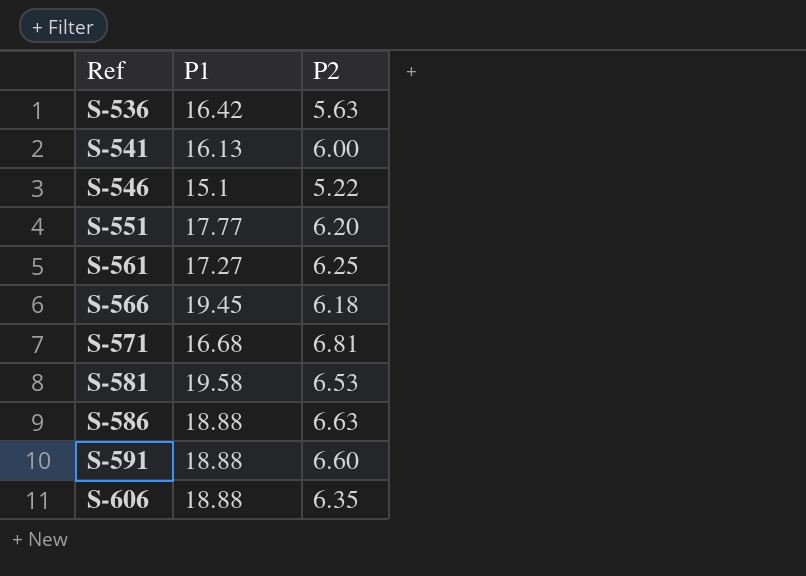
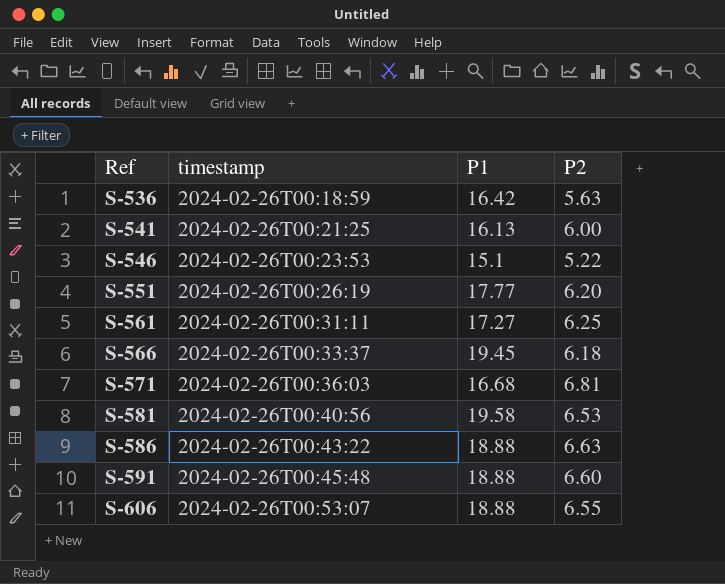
column timestamp | position: none -> 2
S-606 | P2: 6.35 -> 6.55

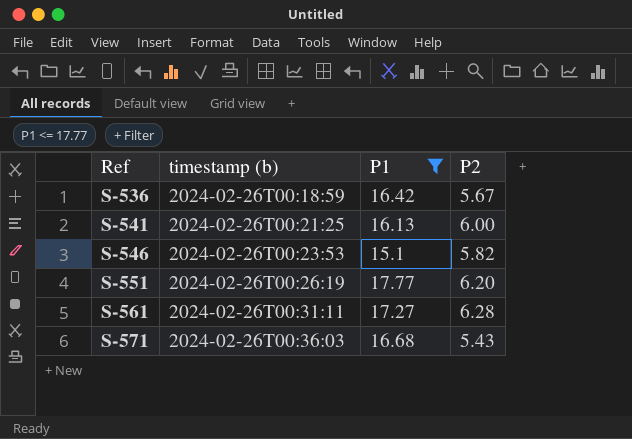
filter: none -> P1 <= 17.77
column name: timestamp -> timestamp (b)
S-536 | P2: 5.63 -> 5.67
S-546 | P2: 5.22 -> 5.82
S-561 | P2: 6.25 -> 6.28
S-571 | P2: 6.81 -> 5.43

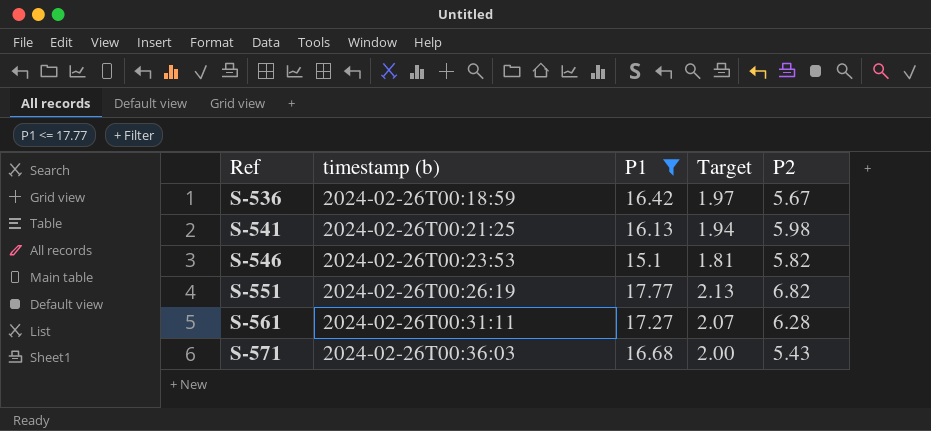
column Target | formula: none -> [P1] * 0.12
S-541 | P2: 6.00 -> 5.98
S-551 | P2: 6.20 -> 6.82

